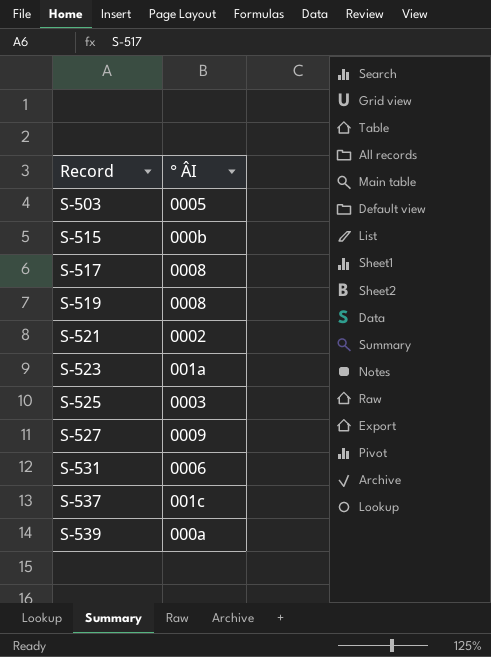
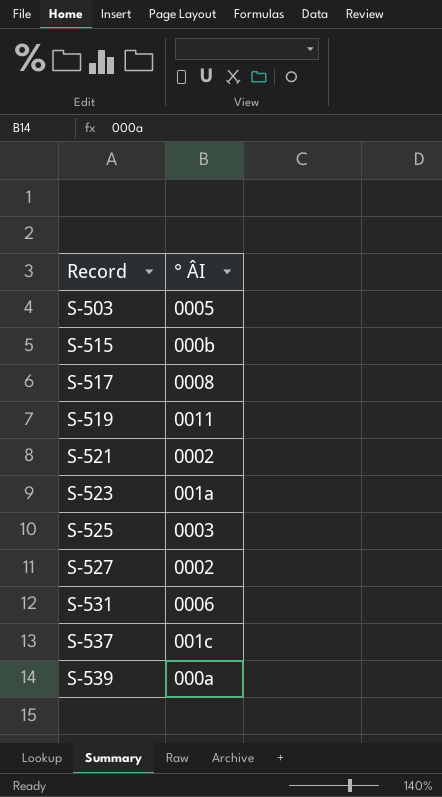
S-519 | ° ÂI: 0008 -> 0011
S-527 | ° ÂI: 0009 -> 0002

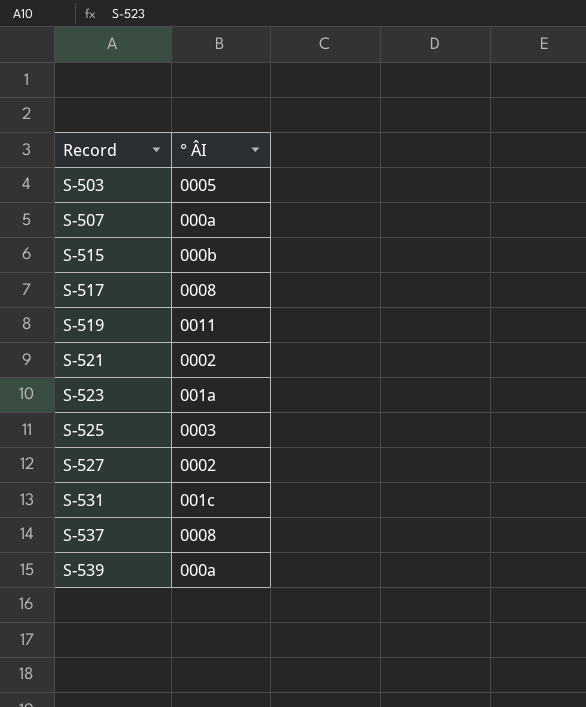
row S-507: none -> 000a
S-531 | ° ÂI: 0006 -> 001c
S-537 | ° ÂI: 001c -> 0008

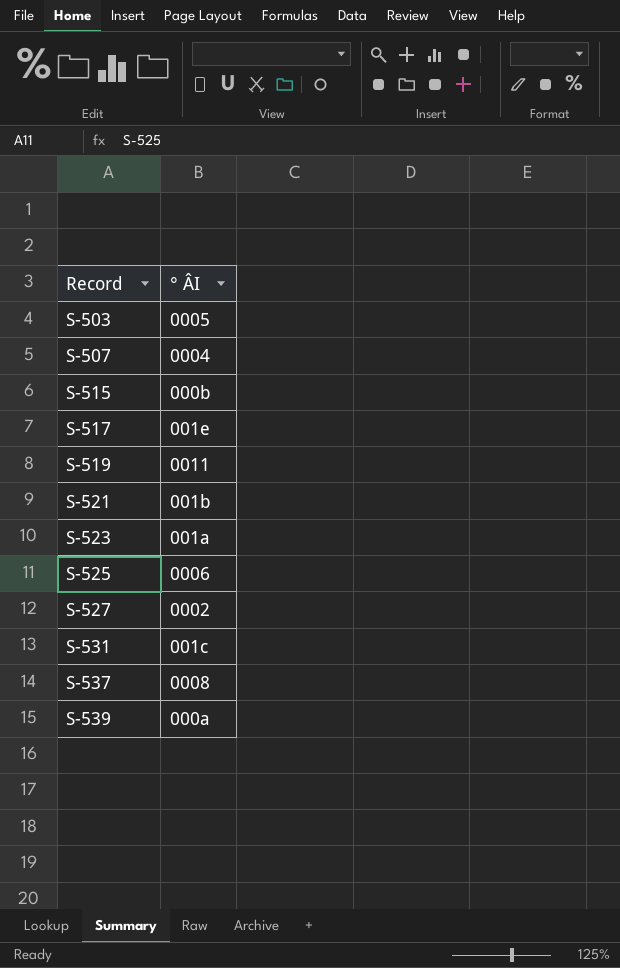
S-507 | ° ÂI: 000a -> 0004
S-517 | ° ÂI: 0008 -> 001e
S-521 | ° ÂI: 0002 -> 001b
S-525 | ° ÂI: 0003 -> 0006

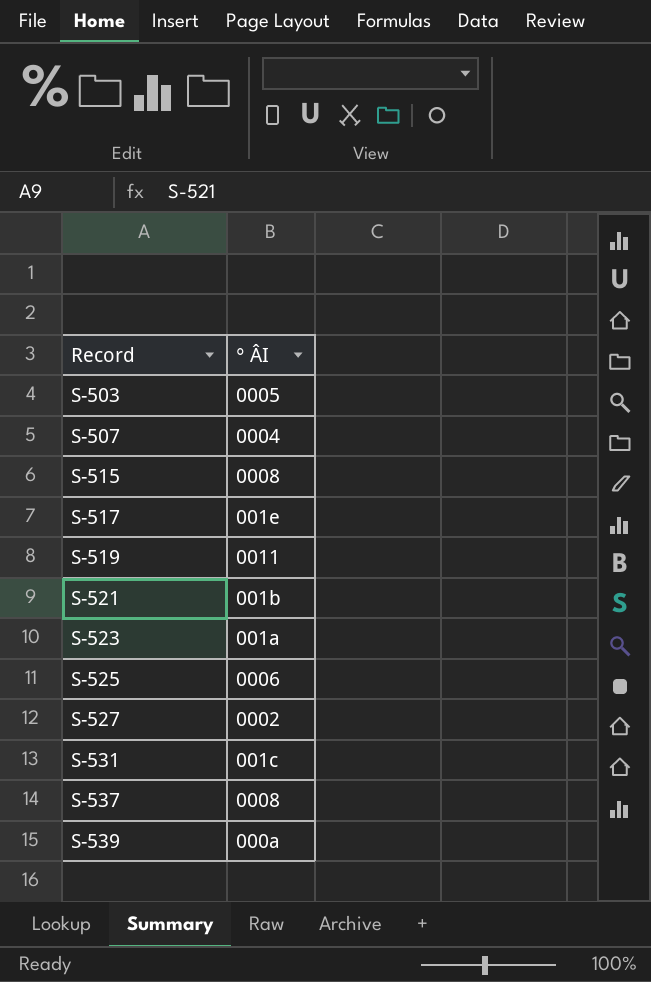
S-515 | ° ÂI: 000b -> 0008

